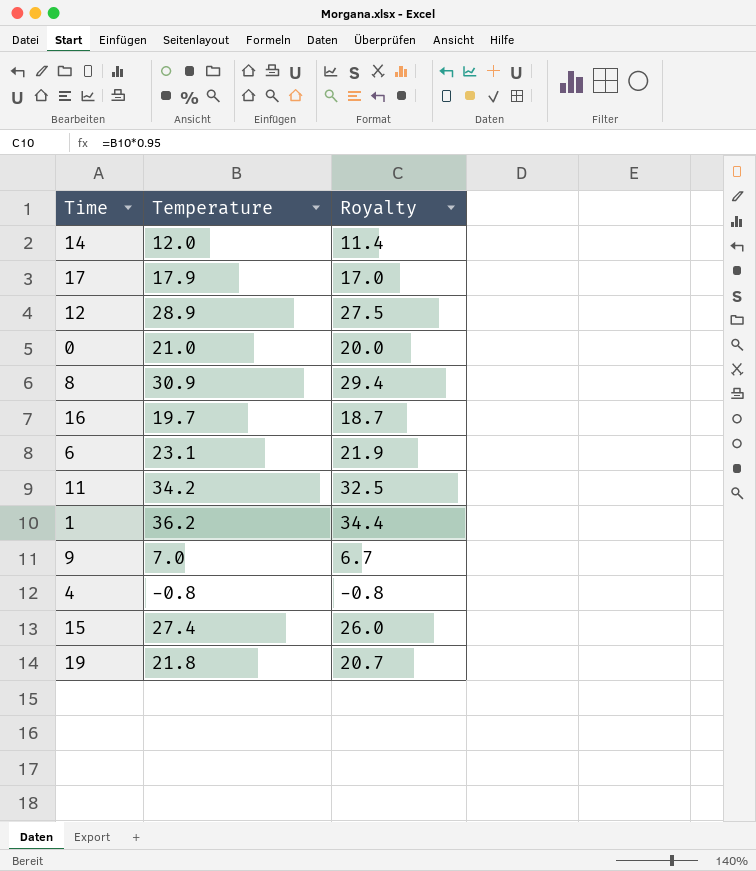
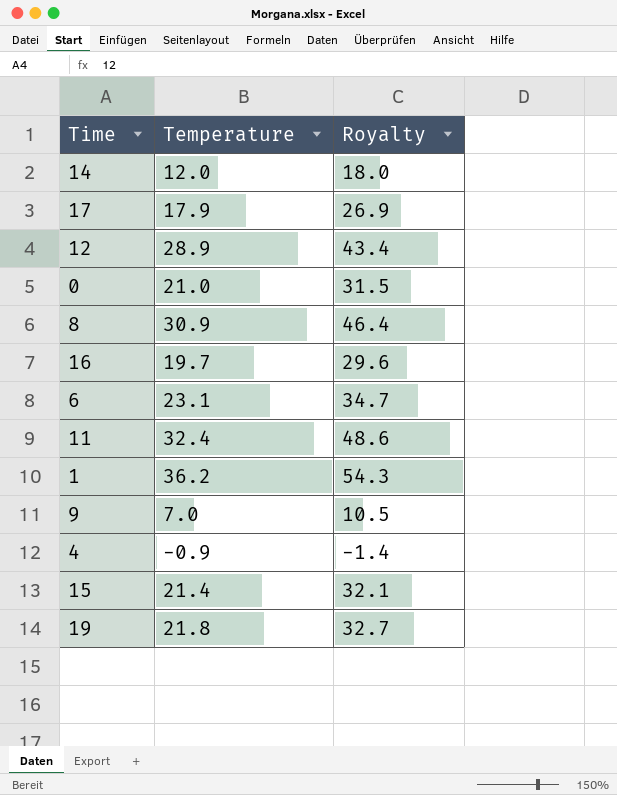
column Royalty | formula: [Temperature] * 0.95 -> [Temperature] * 1.5
11 | Temperature: 34.2 -> 32.4
4 | Temperature: -0.8 -> -0.9
15 | Temperature: 27.4 -> 21.4

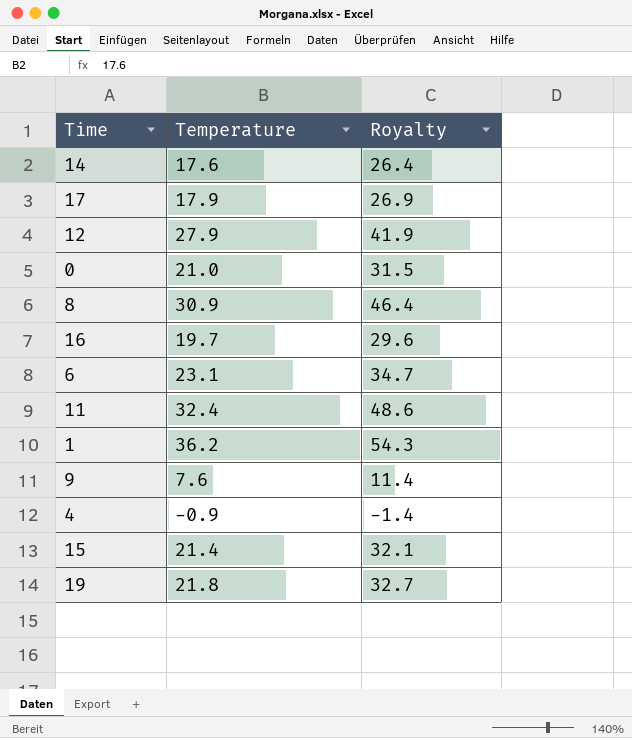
14 | Temperature: 12.0 -> 17.6
14 | Royalty: 18.0 -> 26.4
12 | Temperature: 28.9 -> 27.9
12 | Royalty: 43.4 -> 41.9
9 | Temperature: 7.0 -> 7.6
9 | Royalty: 10.5 -> 11.4

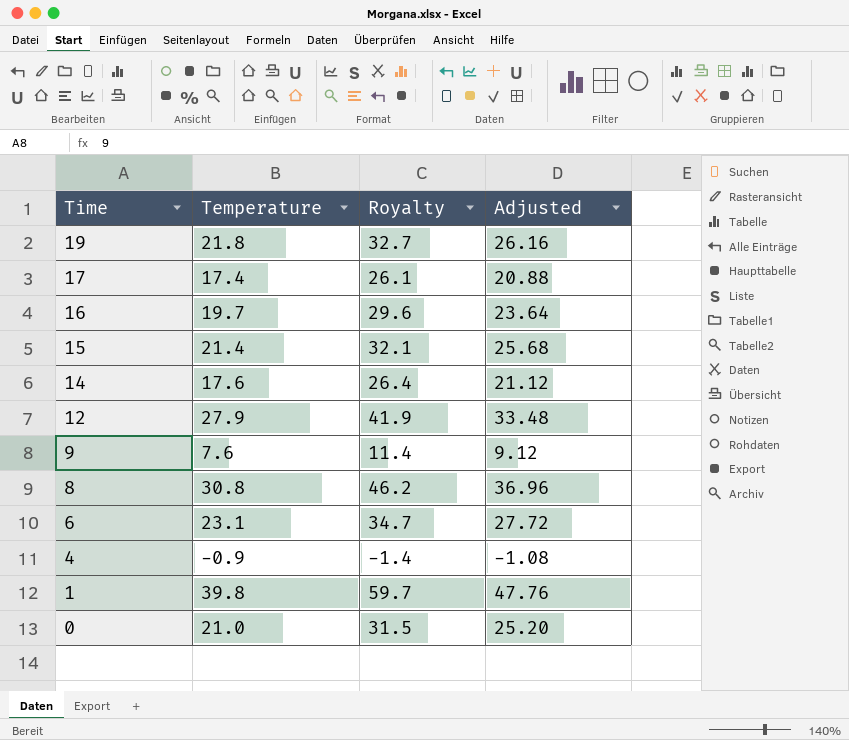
row order: none -> Time descending
column Adjusted | formula: none -> [Temperature] * 1.2
row 11: 32.4 | 48.6 -> none
17 | Temperature: 17.9 -> 17.4
17 | Royalty: 26.9 -> 26.1
8 | Temperature: 30.9 -> 30.8
8 | Royalty: 46.4 -> 46.2
1 | Temperature: 36.2 -> 39.8
1 | Royalty: 54.3 -> 59.7

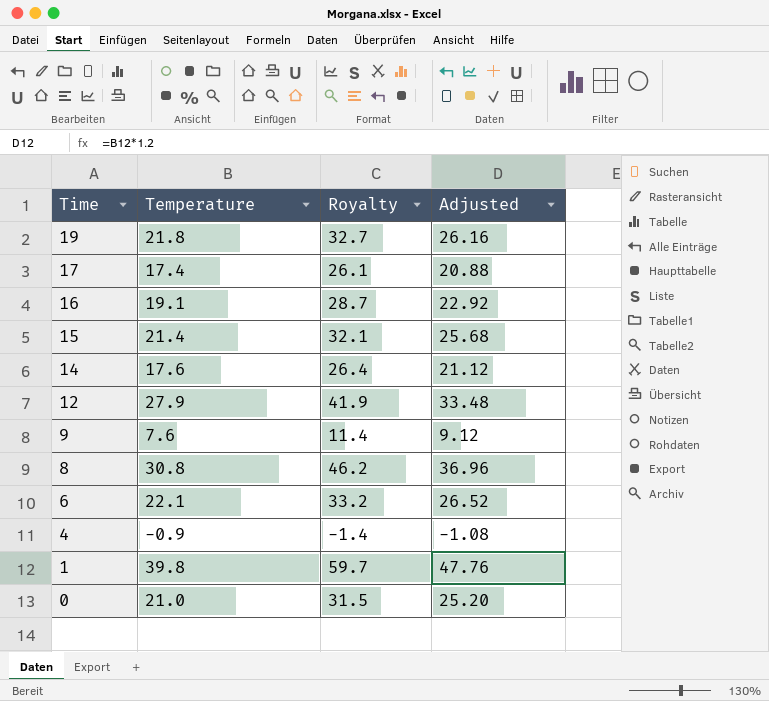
16 | Temperature: 19.7 -> 19.1
16 | Royalty: 29.6 -> 28.7
16 | Adjusted: 23.64 -> 22.92
6 | Temperature: 23.1 -> 22.1
6 | Royalty: 34.7 -> 33.2
6 | Adjusted: 27.72 -> 26.52

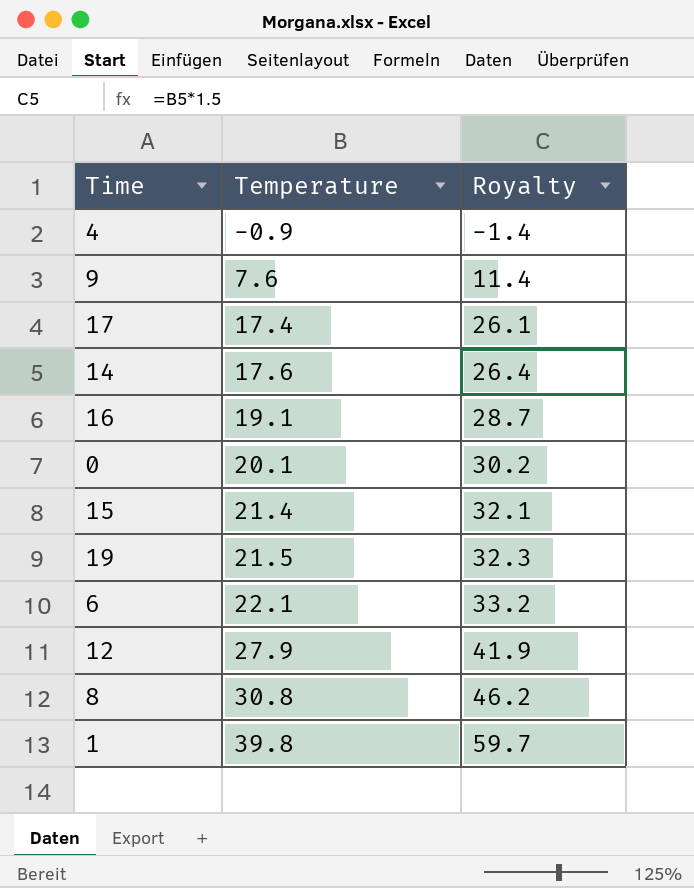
row order: Time descending -> Temperature ascending
column Adjusted | formula: [Temperature] * 1.2 -> none
0 | Temperature: 21.0 -> 20.1
0 | Royalty: 31.5 -> 30.2
19 | Temperature: 21.8 -> 21.5
19 | Royalty: 32.7 -> 32.3

